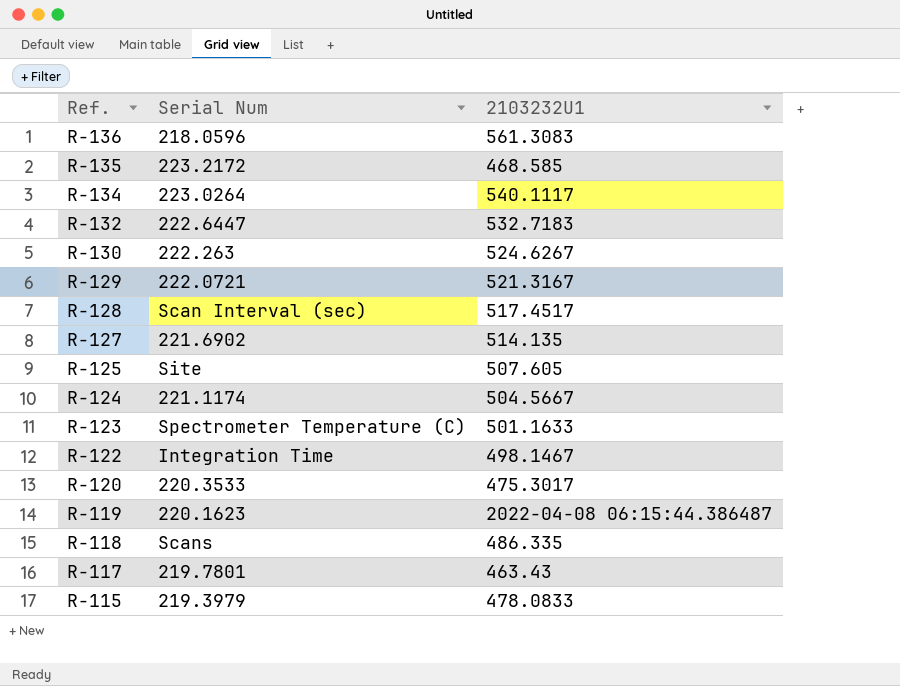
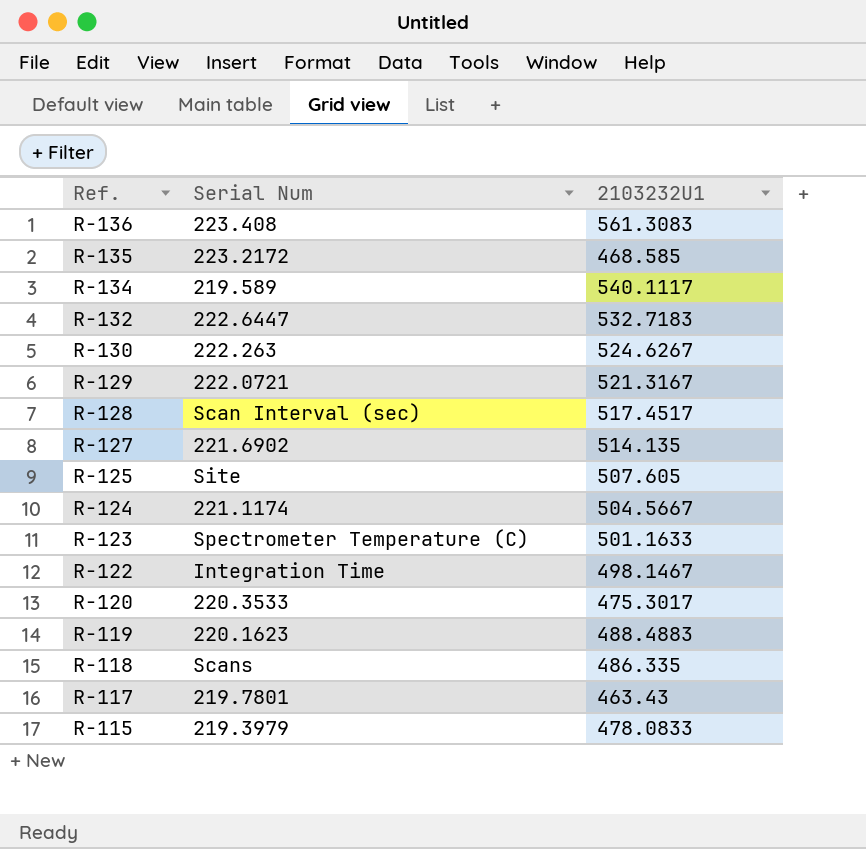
R-136 | Serial Num: 218.0596 -> 223.408
R-134 | Serial Num: 223.0264 -> 219.589
R-119 | 2103232U1: 2022-04-08 06:15:44.386487 -> 488.4883

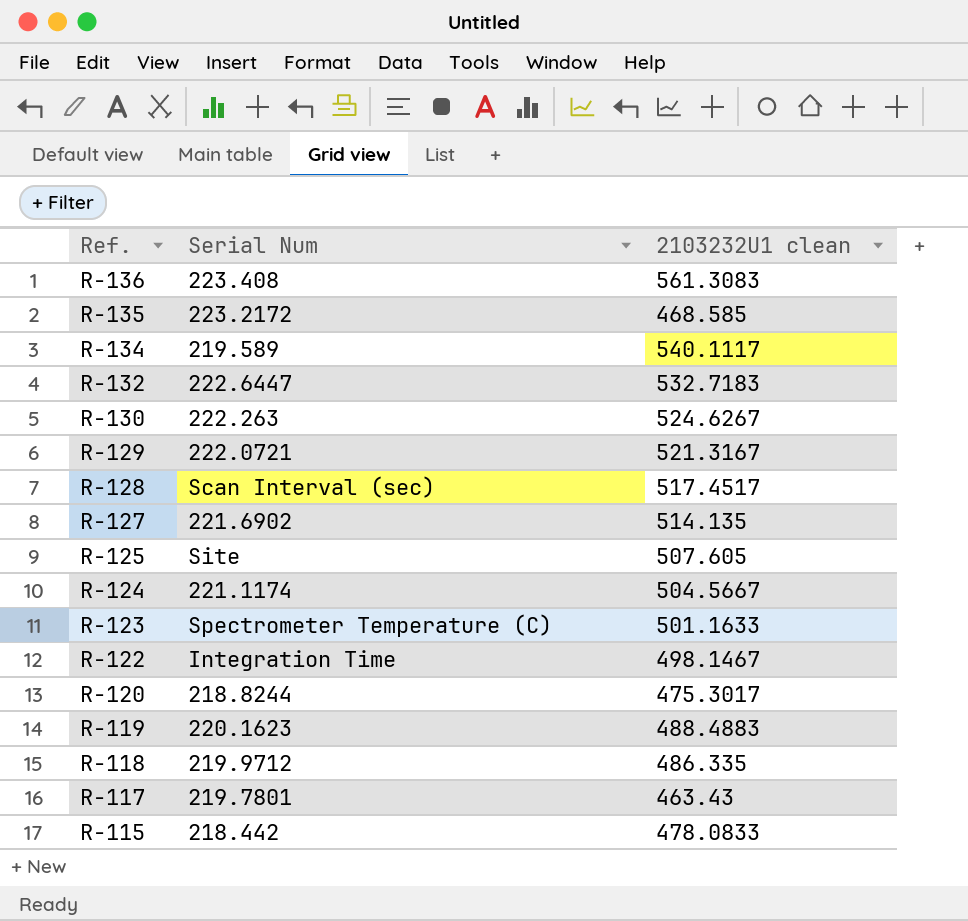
column name: 2103232U1 -> 2103232U1 clean
R-120 | Serial Num: 220.3533 -> 218.8244
R-118 | Serial Num: Scans -> 219.9712
R-115 | Serial Num: 219.3979 -> 218.442

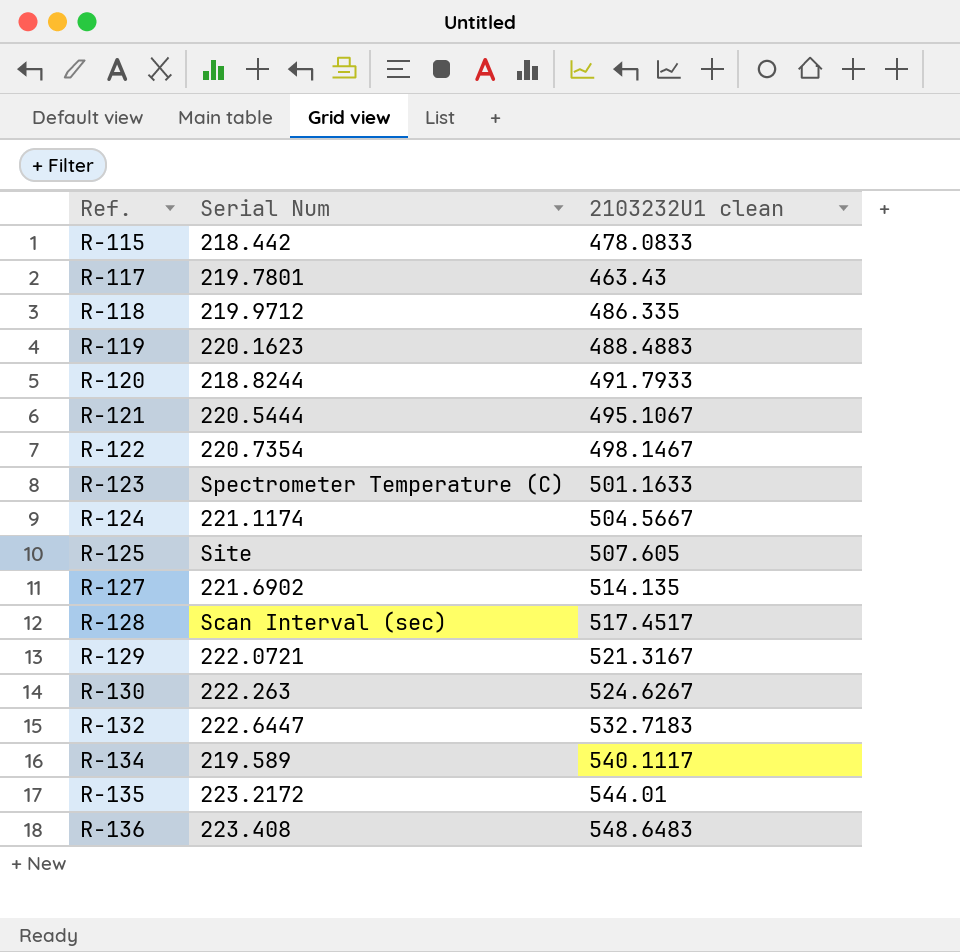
row order: Ref. descending -> Ref. ascending
R-120 | 2103232U1 clean: 475.3017 -> 491.7933
row R-121: none -> 220.5444 | 495.1067
R-122 | Serial Num: Integration Time -> 220.7354
R-135 | 2103232U1 clean: 468.585 -> 544.01
R-136 | 2103232U1 clean: 561.3083 -> 548.6483

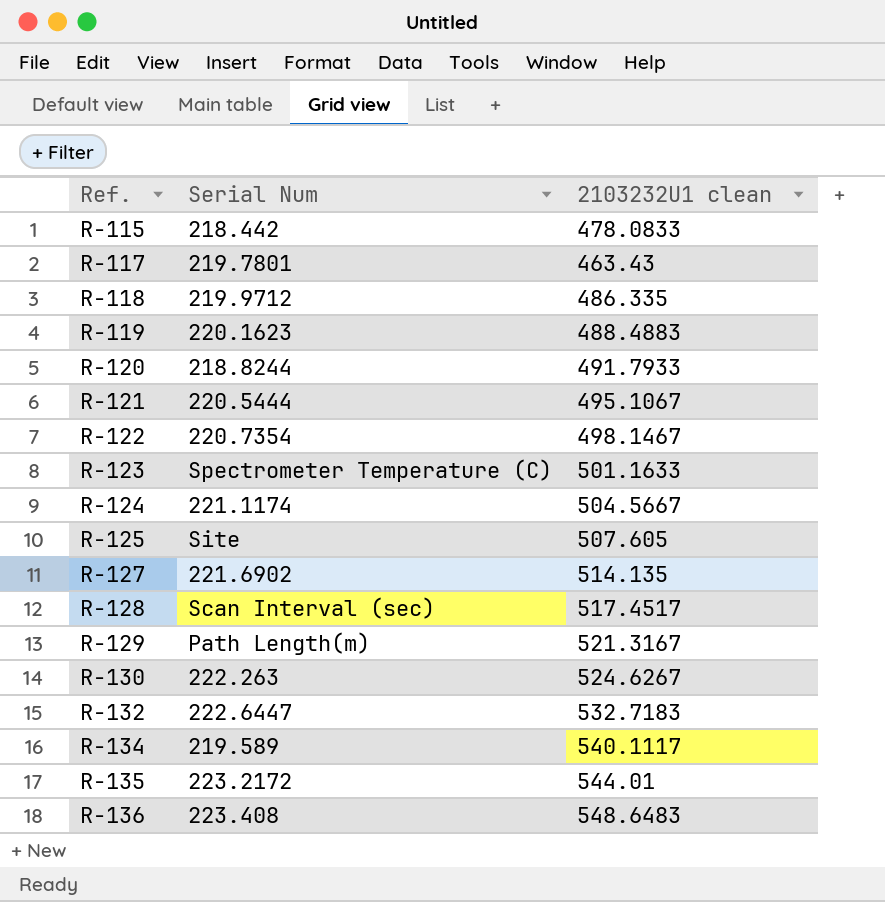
R-129 | Serial Num: 222.0721 -> Path Length(m)

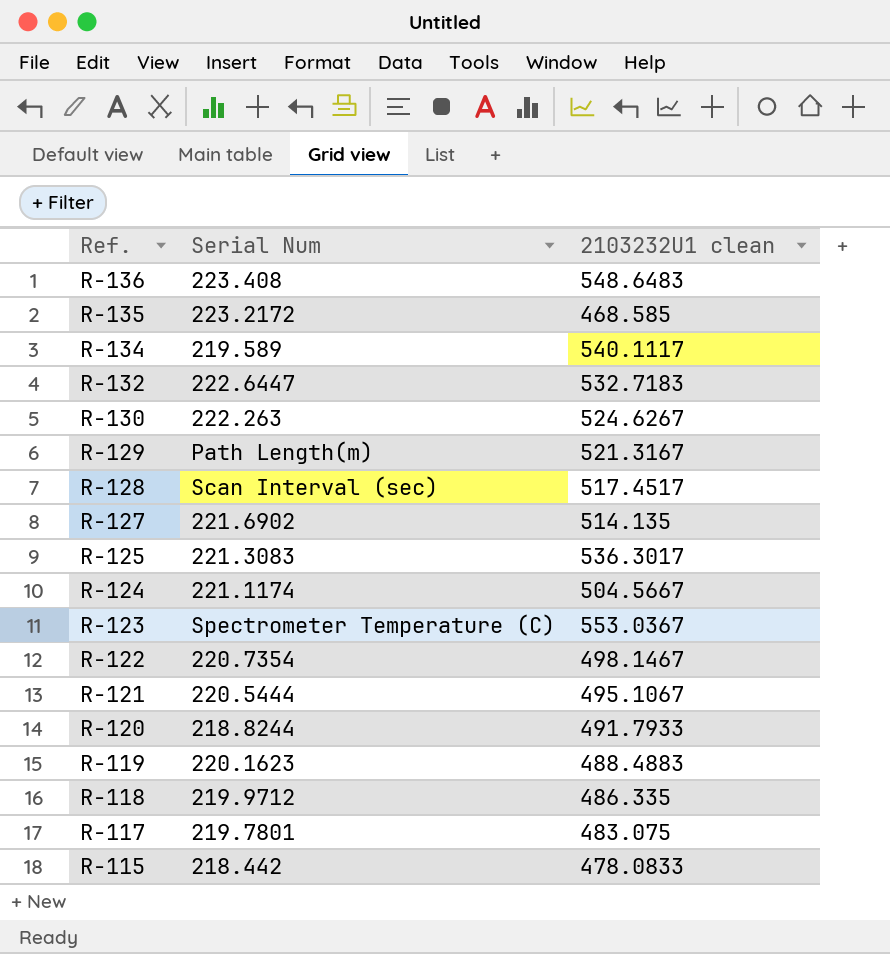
row order: Ref. ascending -> Ref. descending
R-135 | 2103232U1 clean: 544.01 -> 468.585
R-125 | Serial Num: Site -> 221.3083
R-125 | 2103232U1 clean: 507.605 -> 536.3017
R-123 | 2103232U1 clean: 501.1633 -> 553.0367
R-117 | 2103232U1 clean: 463.43 -> 483.075

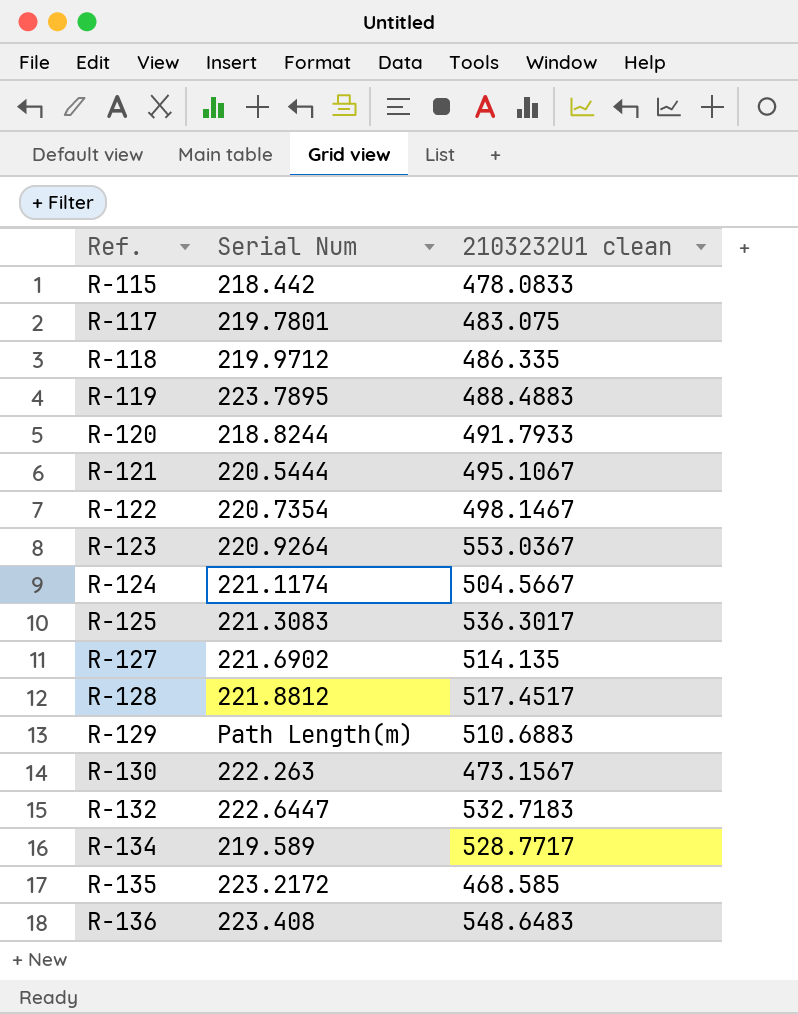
row order: Ref. descending -> Ref. ascending
R-119 | Serial Num: 220.1623 -> 223.7895
R-123 | Serial Num: Spectrometer Temperature (C) -> 220.9264
R-128 | Serial Num: Scan Interval (sec) -> 221.8812
R-129 | 2103232U1 clean: 521.3167 -> 510.6883
R-130 | 2103232U1 clean: 524.6267 -> 473.1567
R-134 | 2103232U1 clean: 540.1117 -> 528.7717

